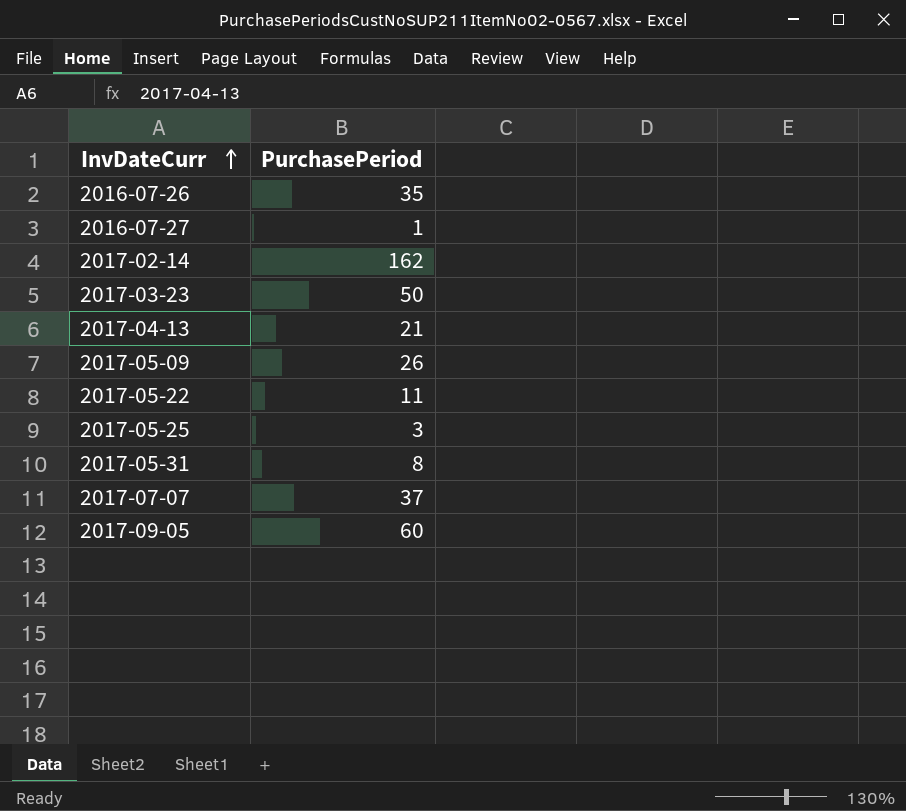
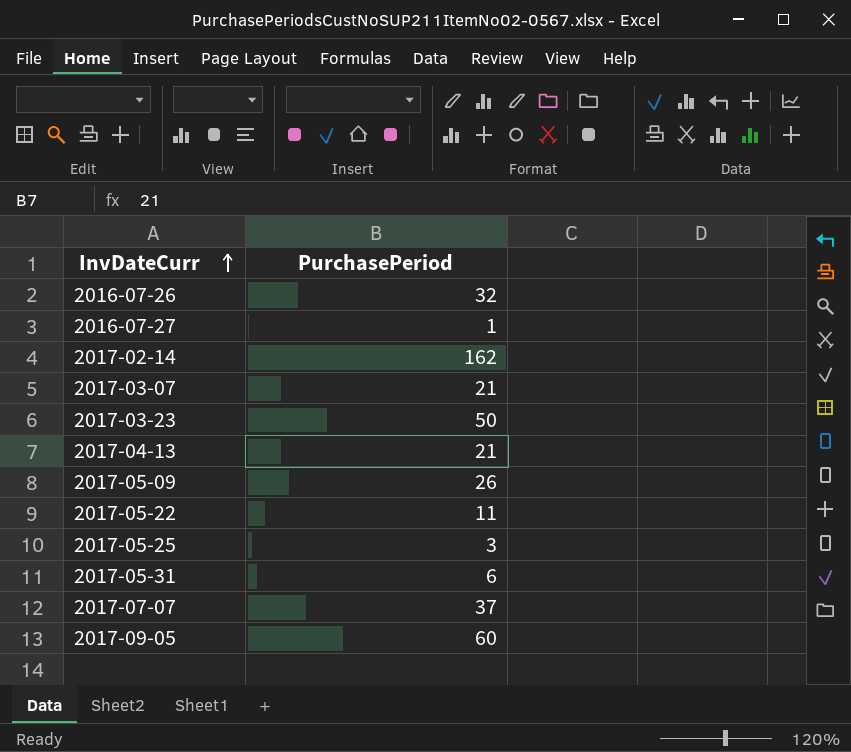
2016-07-26 | PurchasePeriod: 35 -> 32
row 2017-03-07: none -> 21
2017-05-31 | PurchasePeriod: 8 -> 6

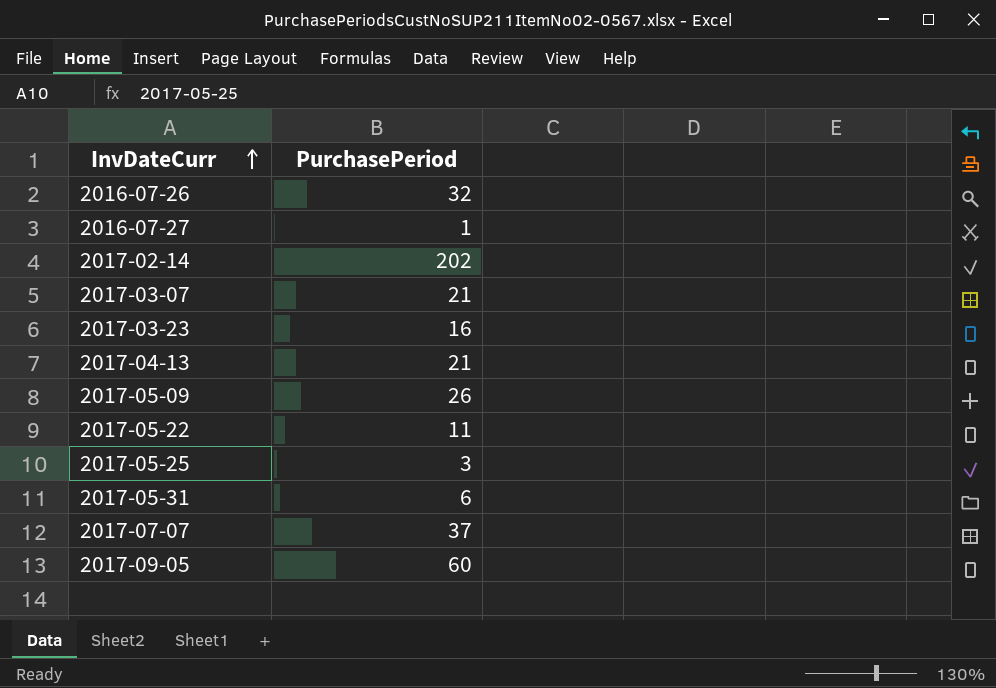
2017-02-14 | PurchasePeriod: 162 -> 202
2017-03-23 | PurchasePeriod: 50 -> 16

